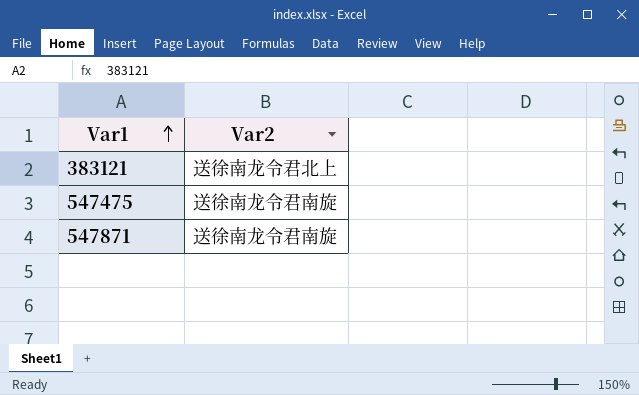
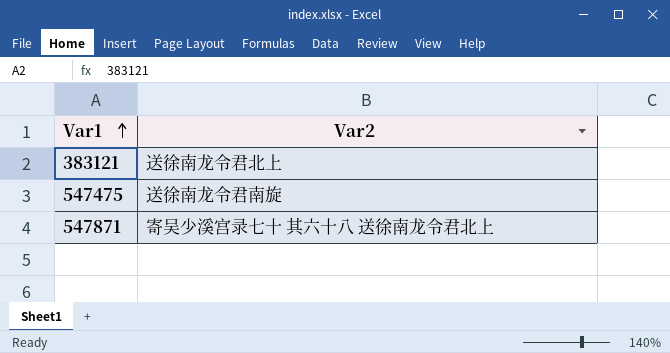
547871 | Var2: 送徐南龙令君南旋 -> 寄吴少溪宫录七十 其六十八 送徐南龙令君北上

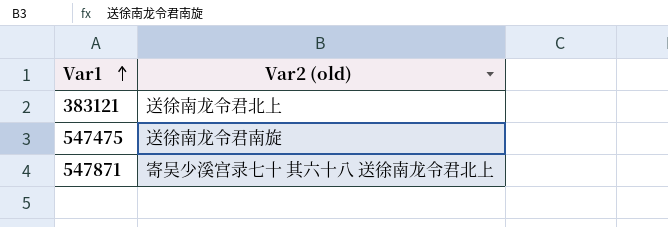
column name: Var2 -> Var2 (old)

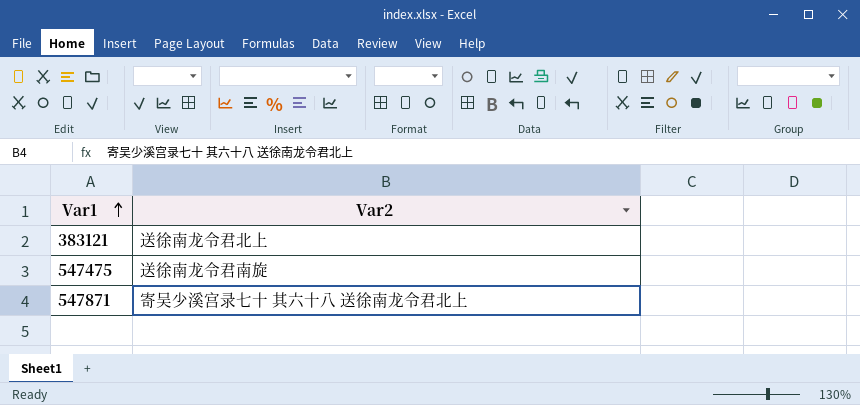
column name: Var2 (old) -> Var2

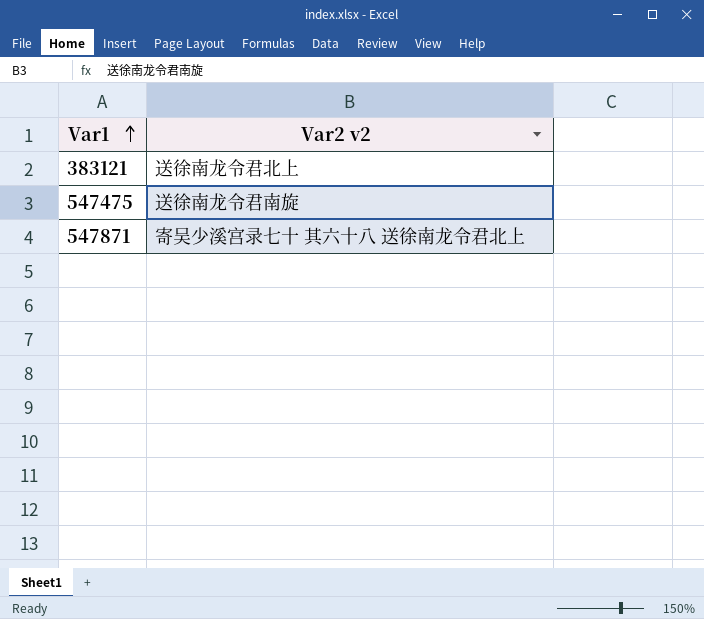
column name: Var2 -> Var2 v2

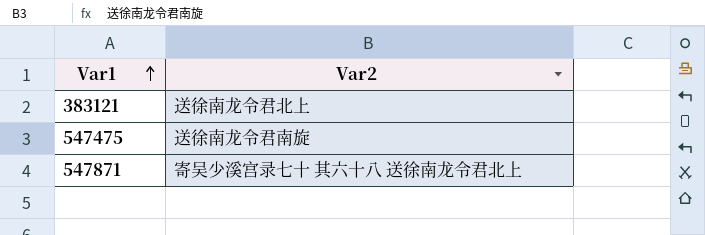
column name: Var2 v2 -> Var2

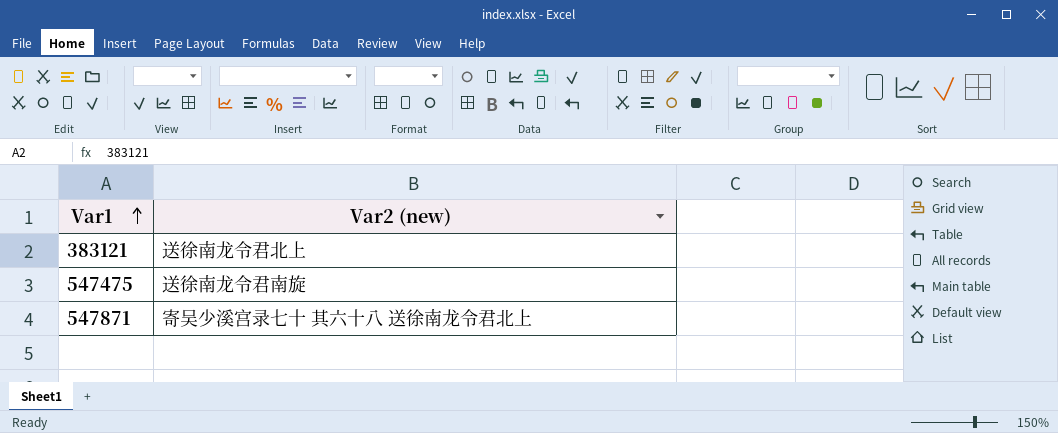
column name: Var2 -> Var2 (new)

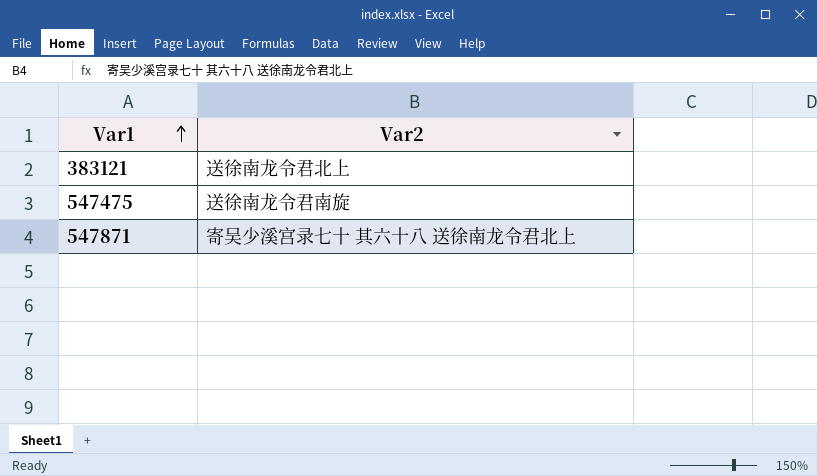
column name: Var2 (new) -> Var2

